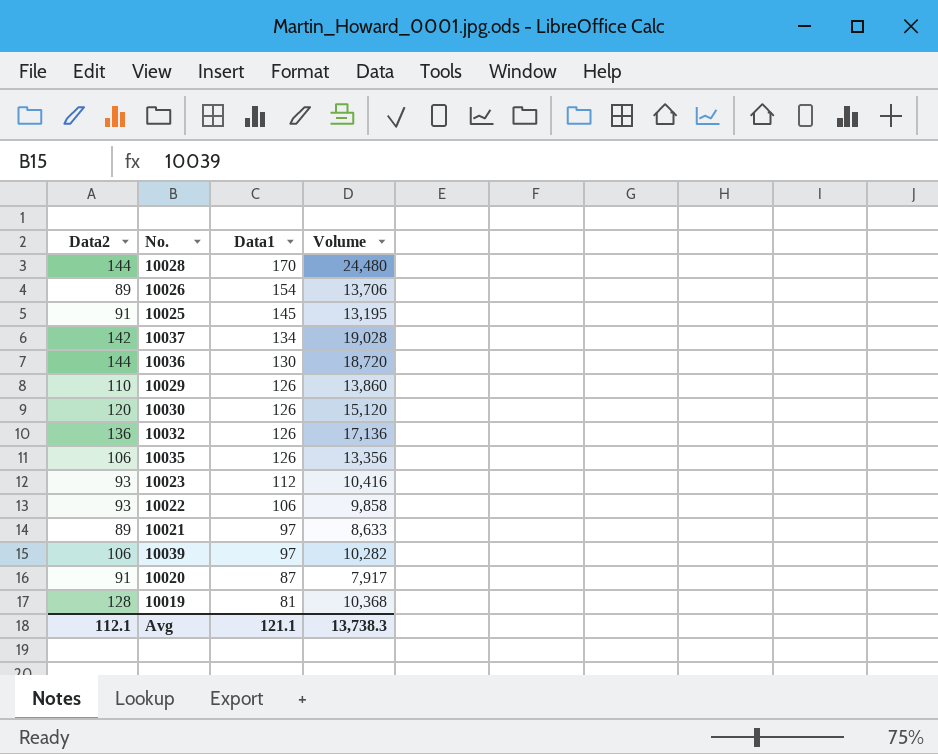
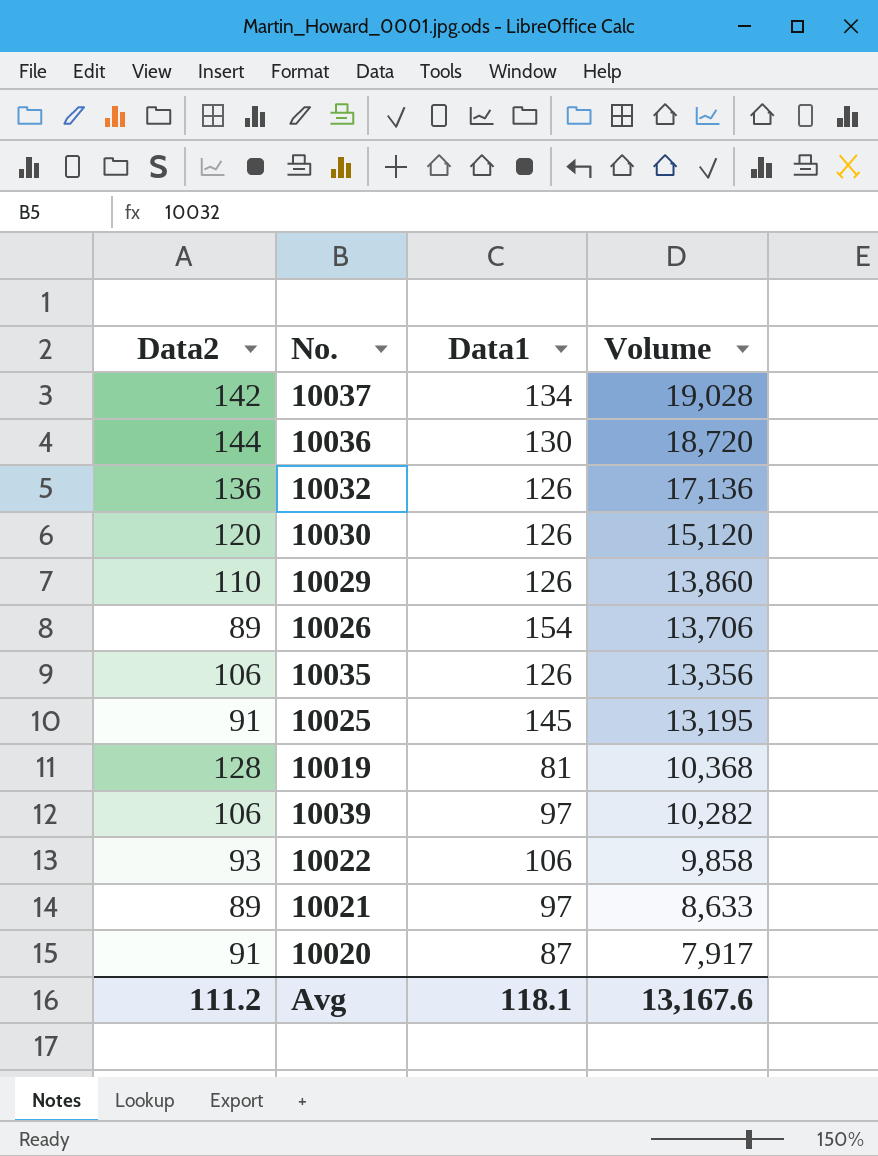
row order: Data1 descending -> Volume descending
row 10028: 144 | 170 | 24,480 -> none
row 10023: 93 | 112 | 10,416 -> none
Avg | Data2: 112.1 -> 111.2
Avg | Data1: 121.1 -> 118.1
Avg | Volume: 13,738.3 -> 13,167.6

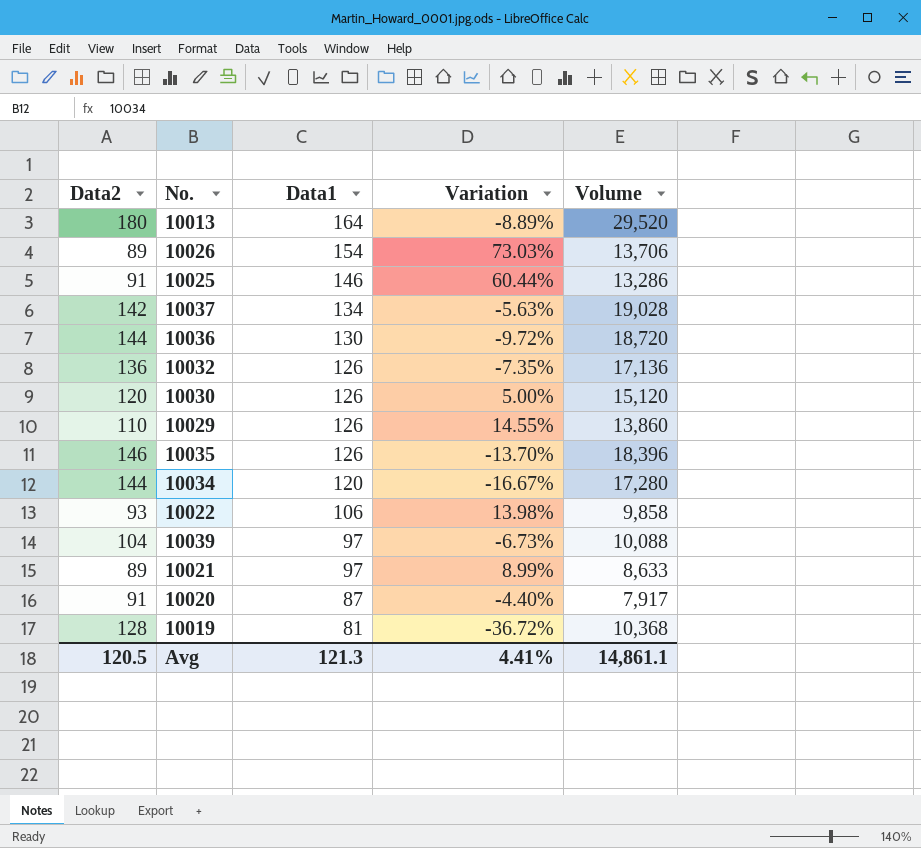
row order: Volume descending -> Data1 descending
column Variation | formula: none -> ([Data1] - [Data2]) / [Data2]
row 10013: none -> 180 | 164 | -8.89% | 29,520
10025 | Data1: 145 -> 146
10025 | Volume: 13,195 -> 13,286
10035 | Data2: 106 -> 146
10035 | Volume: 13,356 -> 18,396
row 10034: none -> 144 | 120 | -16.67% | 17,280
10039 | Data2: 106 -> 104
10039 | Volume: 10,282 -> 10,088
Avg | Data2: 111.2 -> 120.5
Avg | Data1: 118.1 -> 121.3
Avg | Volume: 13,167.6 -> 14,861.1

